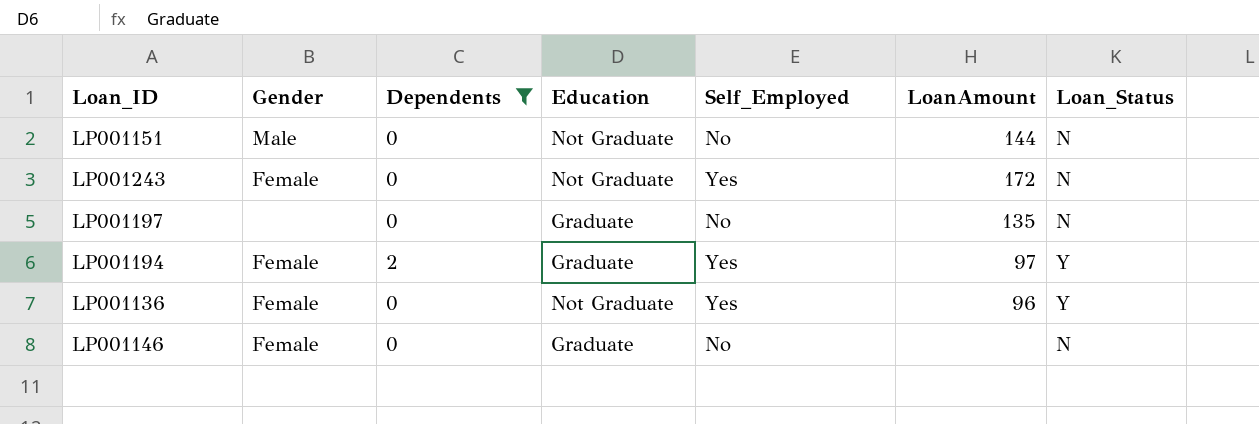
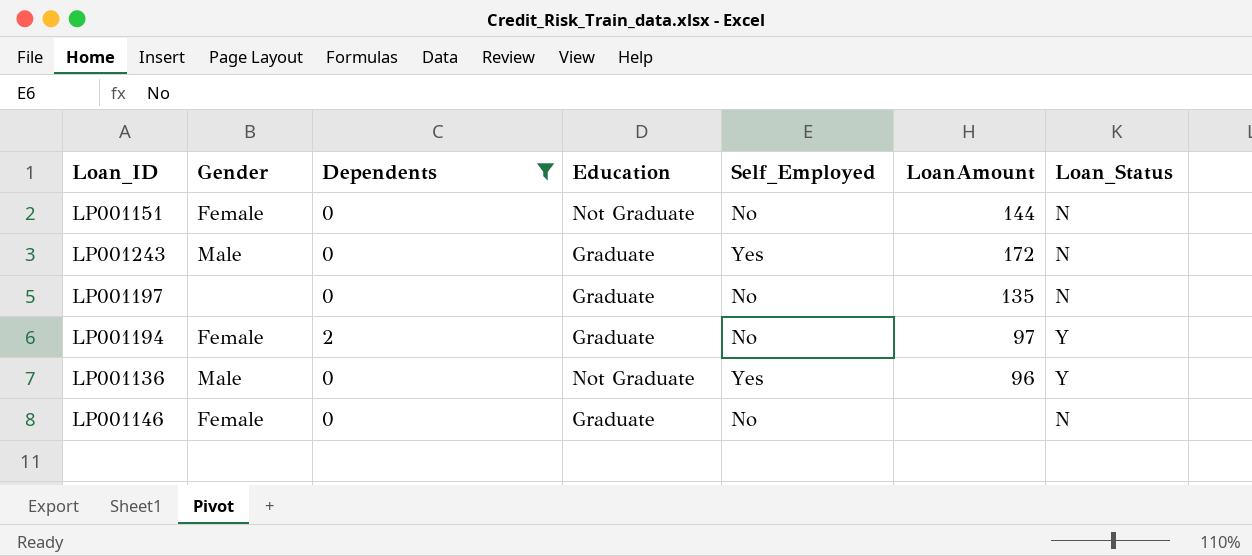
LP001151 | Gender: Male -> Female
LP001243 | Gender: Female -> Male
LP001243 | Education: Not Graduate -> Graduate
LP001194 | Self_Employed: Yes -> No
LP001136 | Gender: Female -> Male

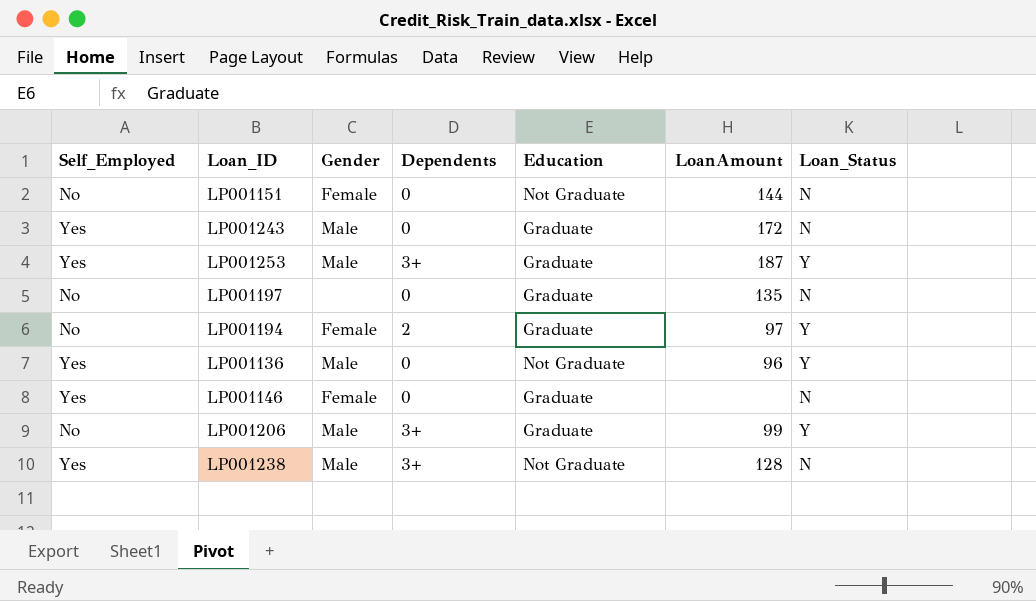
filter: Dependents != 3+ -> none
column Self_Employed | position: 5 -> 1
LP001146 | Self_Employed: No -> Yes

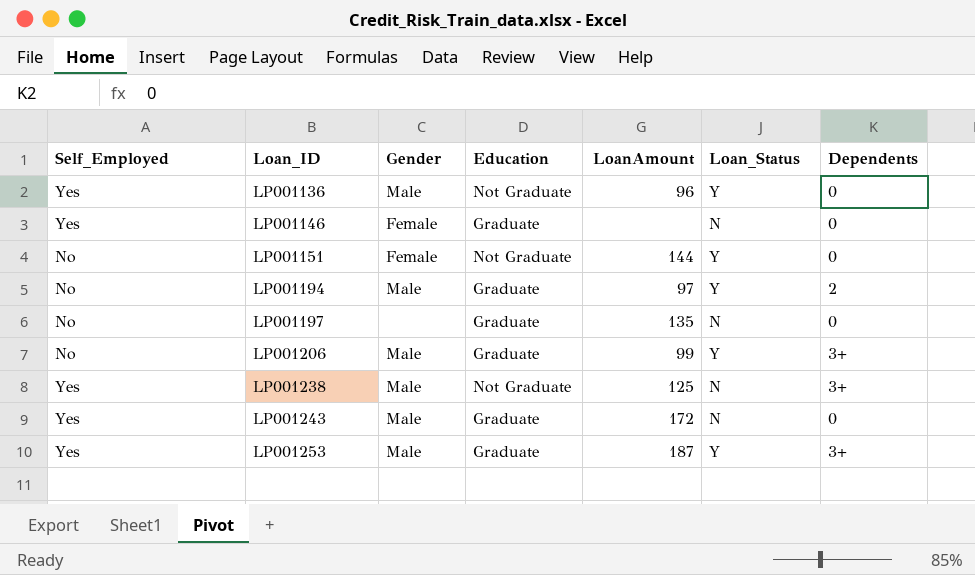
row order: none -> Loan_ID ascending
column Dependents | position: 4 -> 7
LP001151 | Loan_Status: N -> Y
LP001194 | Gender: Female -> Male
LP001238 | LoanAmount: 128 -> 125

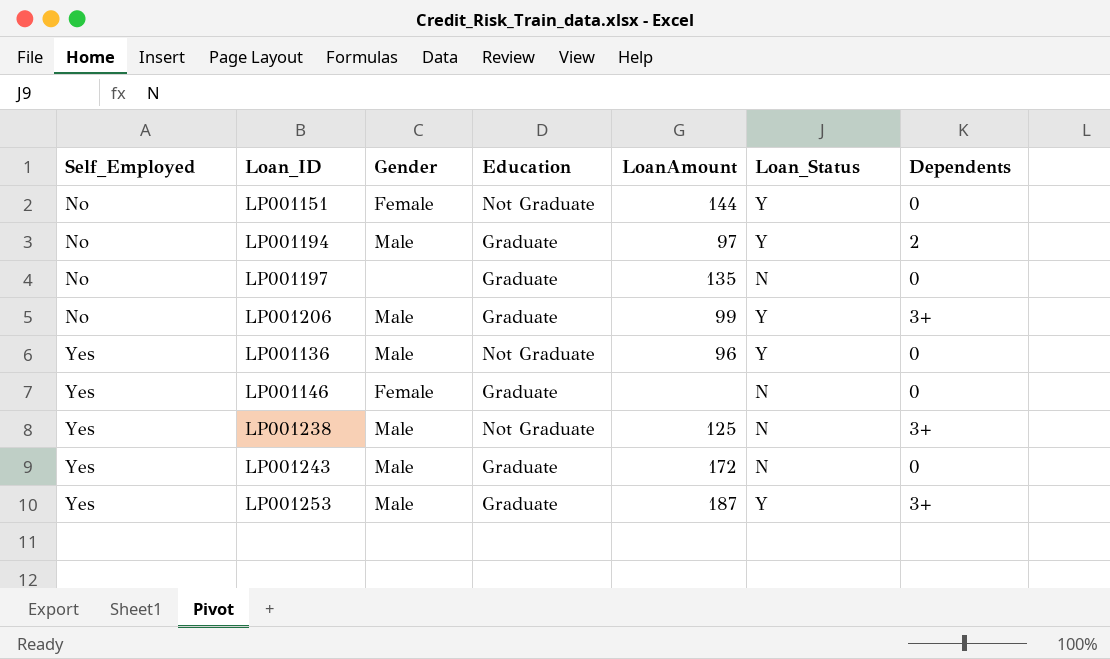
row order: Loan_ID ascending -> Self_Employed ascending

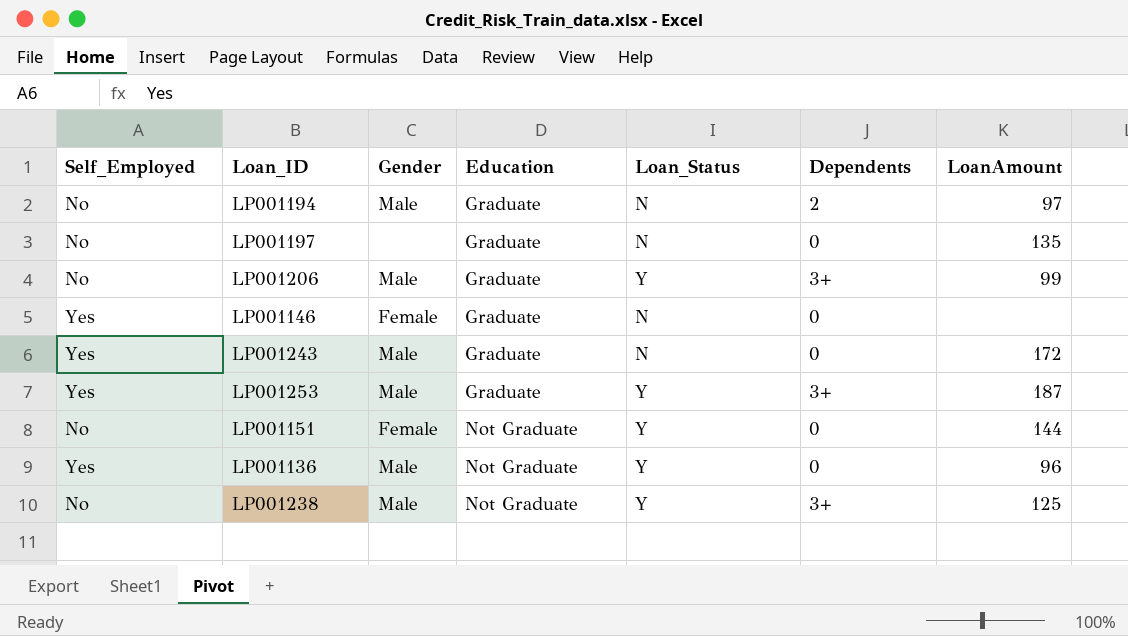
row order: Self_Employed ascending -> Education ascending
column LoanAmount | position: 5 -> 7
LP001194 | Loan_Status: Y -> N
LP001238 | Self_Employed: Yes -> No
LP001238 | Loan_Status: N -> Y

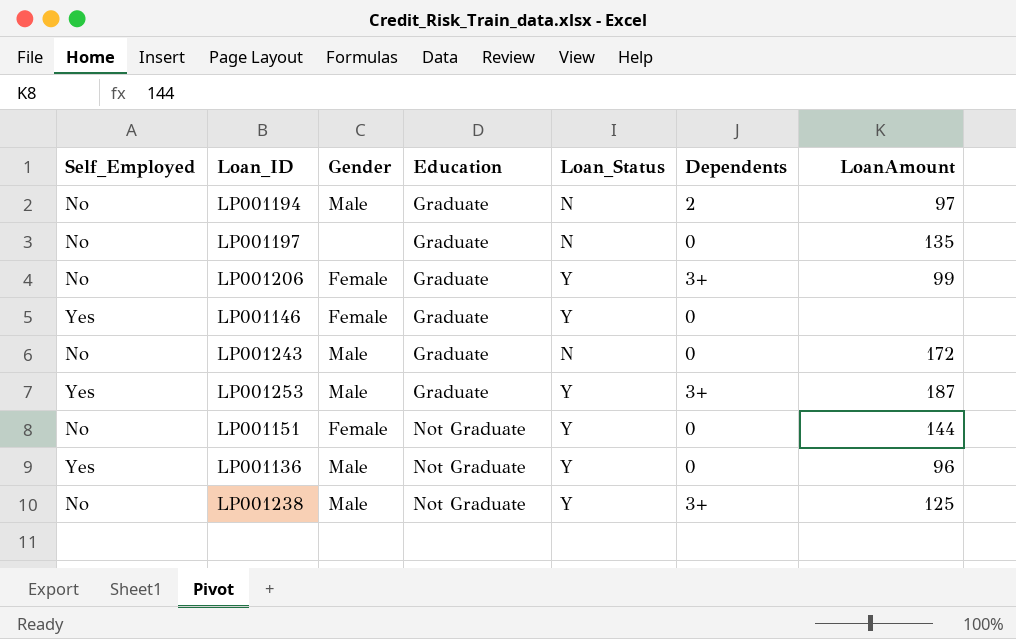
LP001206 | Gender: Male -> Female
LP001146 | Loan_Status: N -> Y
LP001243 | Self_Employed: Yes -> No

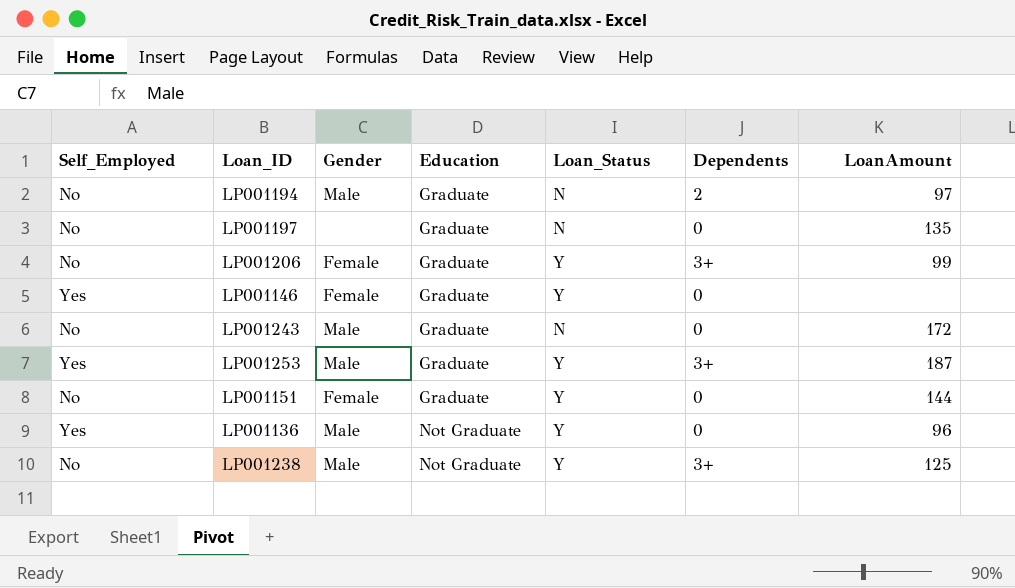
LP001151 | Education: Not Graduate -> Graduate

